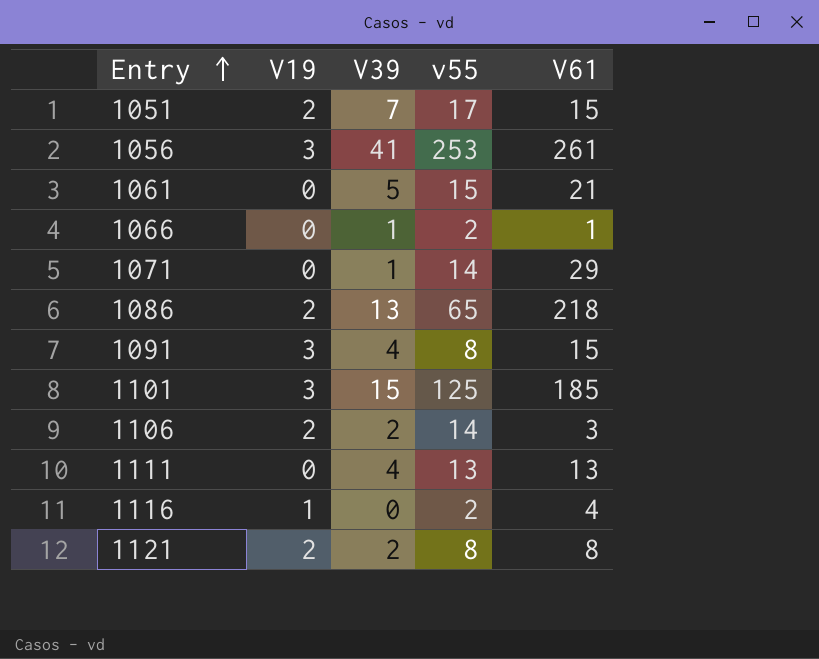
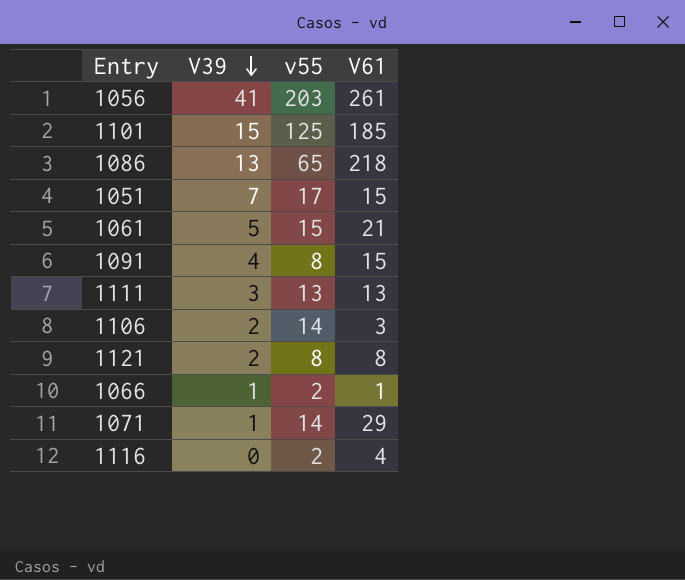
row order: Entry ascending -> V39 descending
column V19 | position: 2 -> none
1056 | v55: 253 -> 203
1111 | V39: 4 -> 3

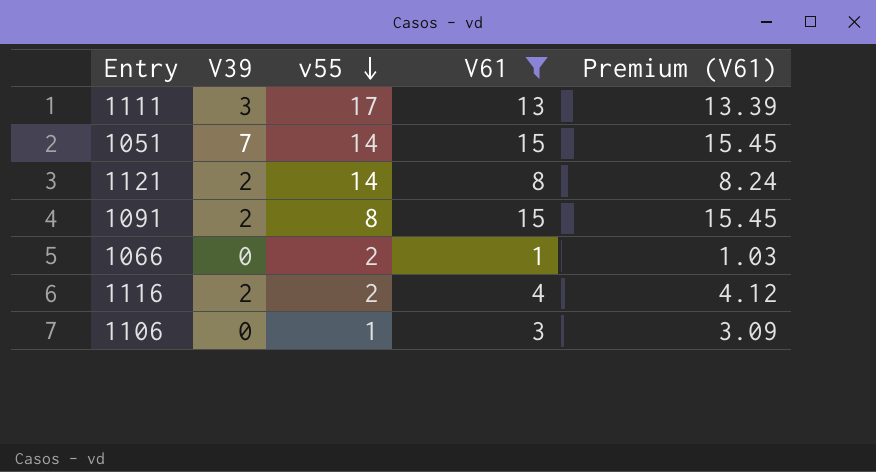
filter: none -> V61 <= 15
row order: V39 descending -> v55 descending
column Premium (V61) | formula: none -> [V61] * 1.03
1111 | v55: 13 -> 17
1051 | v55: 17 -> 14
1121 | v55: 8 -> 14
1091 | V39: 4 -> 2
1066 | V39: 1 -> 0
1116 | V39: 0 -> 2
1106 | V39: 2 -> 0
1106 | v55: 14 -> 1

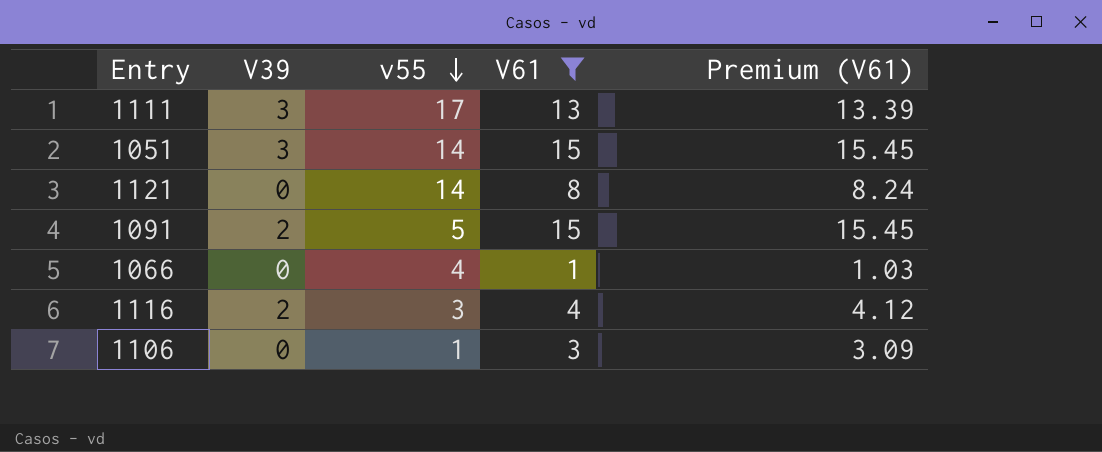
1051 | V39: 7 -> 3
1121 | V39: 2 -> 0
1091 | v55: 8 -> 5
1066 | v55: 2 -> 4
1116 | v55: 2 -> 3

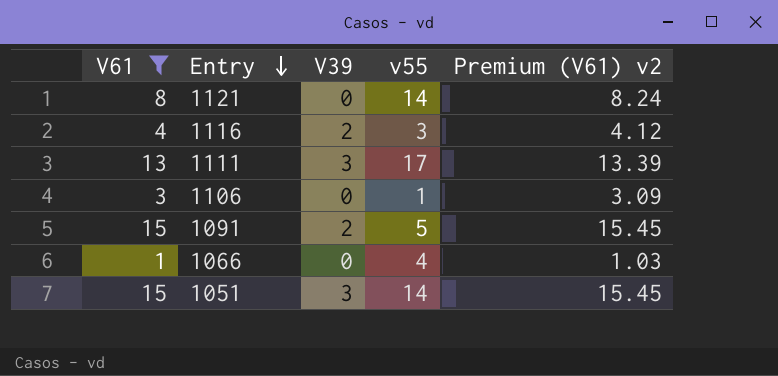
row order: v55 descending -> Entry descending
column V61 | position: 4 -> 1
column name: Premium (V61) -> Premium (V61) v2

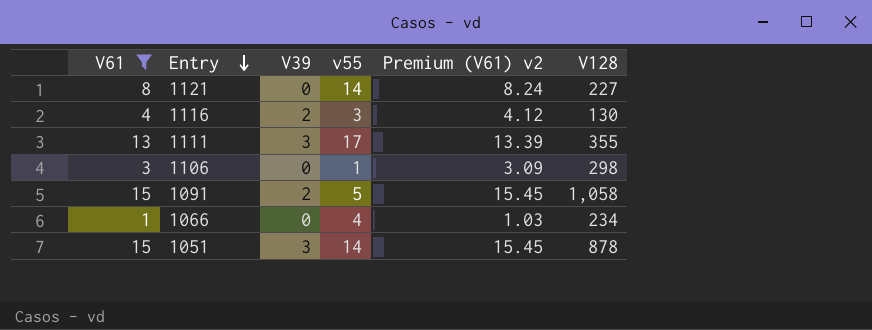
column V128 | position: none -> 6

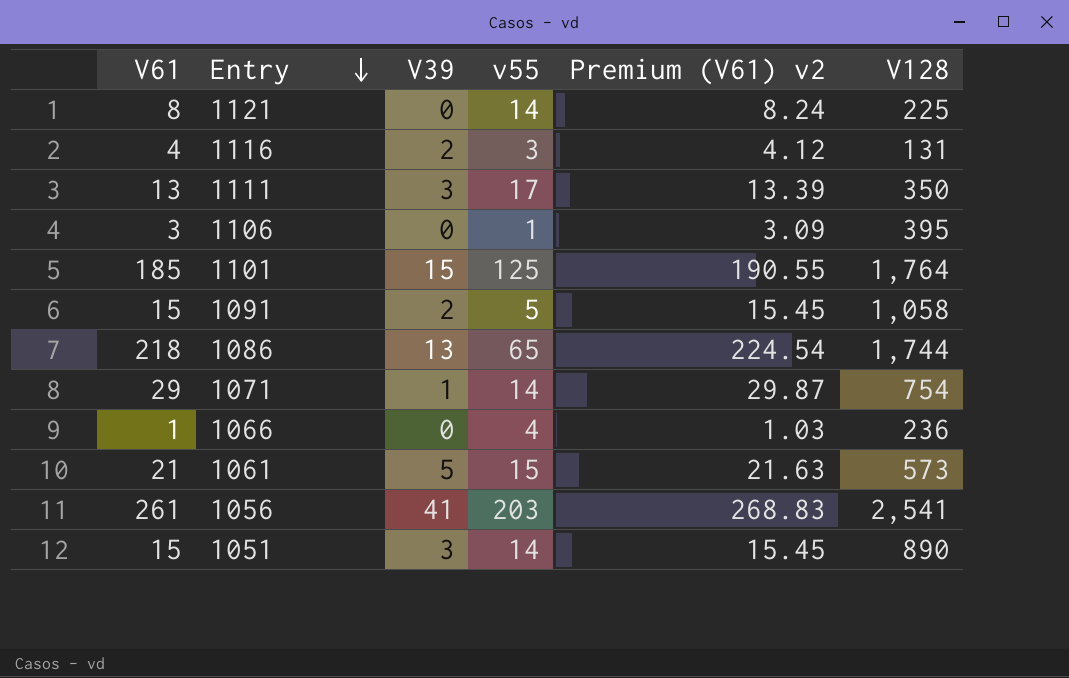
filter: V61 <= 15 -> none
1121 | V128: 227 -> 225
1116 | V128: 130 -> 131
1111 | V128: 355 -> 350
1106 | V128: 298 -> 395
1066 | V128: 234 -> 236
1051 | V128: 878 -> 890

